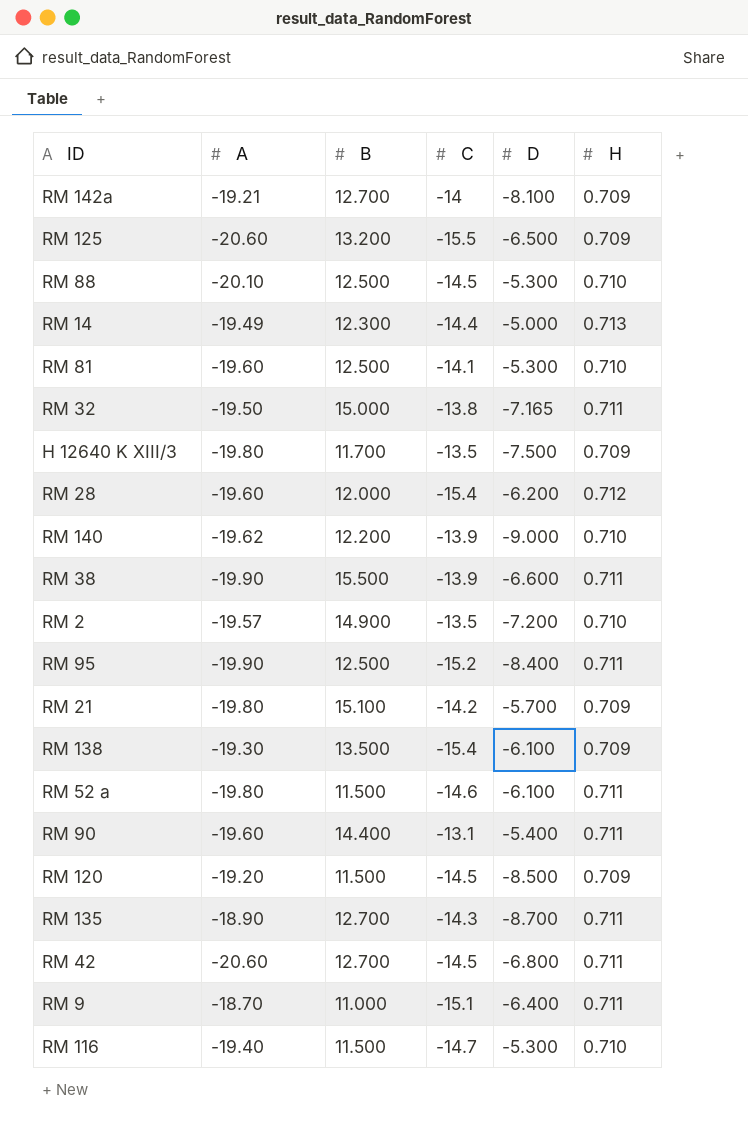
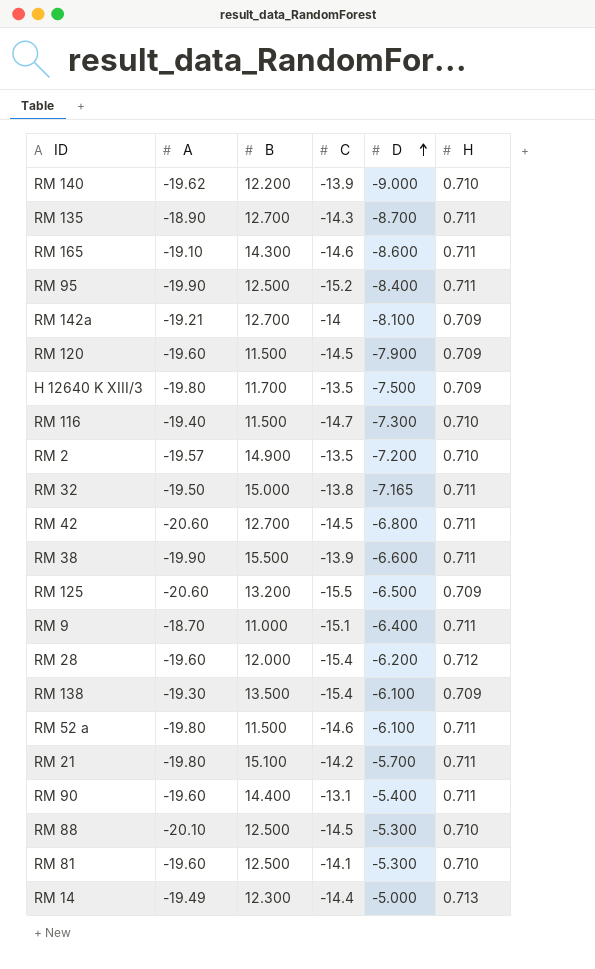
row order: none -> D ascending
row RM 165: none -> -19.10 | 14.300 | -14.6 | -8.600 | 0.711
RM 120 | A: -19.20 -> -19.60
RM 120 | D: -8.500 -> -7.900
RM 116 | D: -5.300 -> -7.300
RM 21 | H: 0.709 -> 0.711

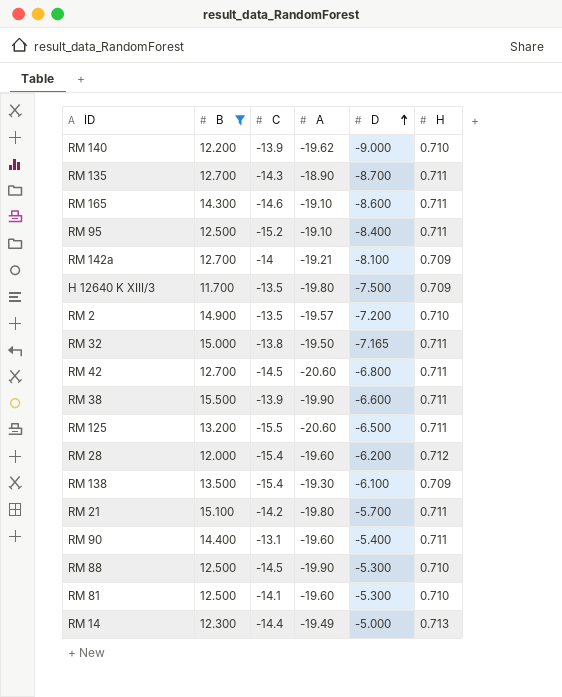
filter: none -> B >= 11.700
column A | position: 2 -> 4
RM 95 | A: -19.90 -> -19.10
RM 125 | H: 0.709 -> 0.711
RM 88 | A: -20.10 -> -19.90

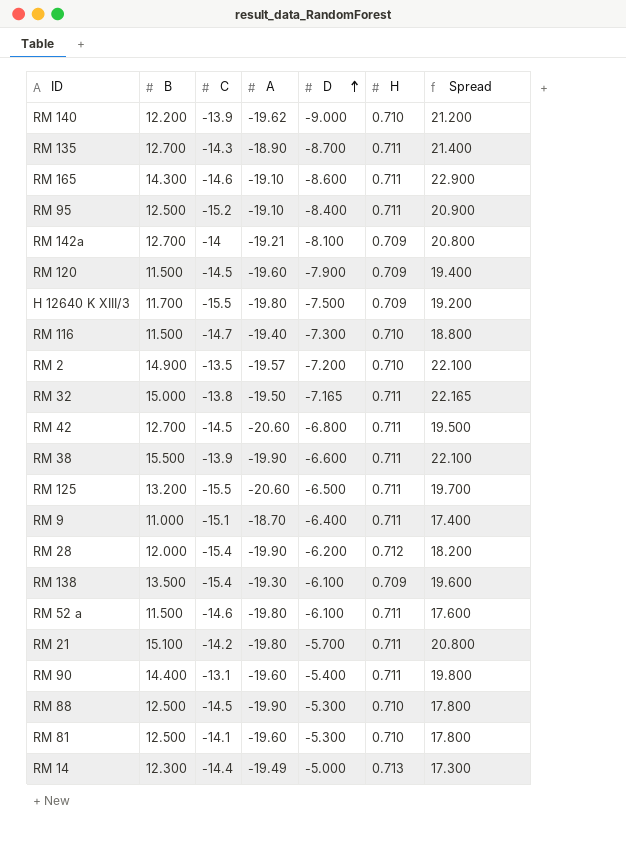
filter: B >= 11.700 -> none
column Spread | formula: none -> [B] - [D]
H 12640 K XIII/3 | C: -13.5 -> -15.5
RM 28 | A: -19.60 -> -19.90

